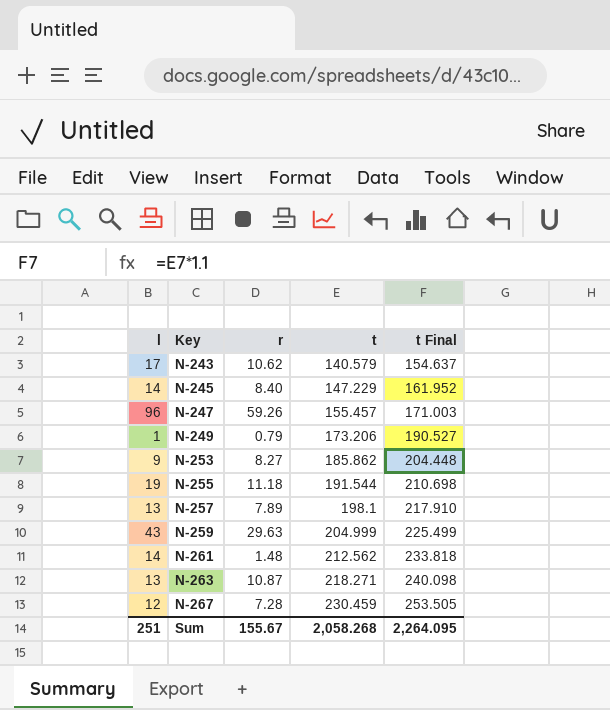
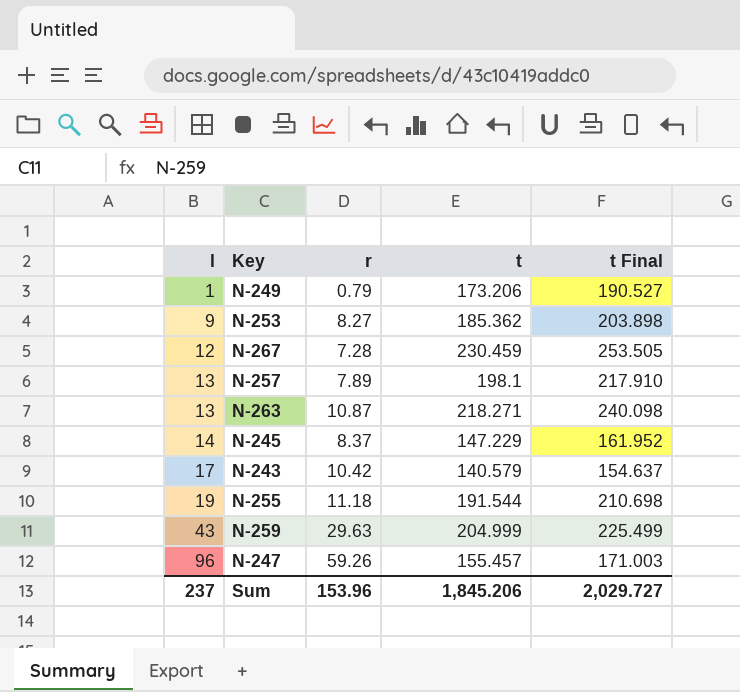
row order: Key ascending -> l ascending
row N-261: 14 | 1.48 | 212.562 | 233.818 -> none
N-253 | t: 185.862 -> 185.362
N-253 | t Final: 204.448 -> 203.898
N-245 | r: 8.40 -> 8.37
N-243 | r: 10.62 -> 10.42
Sum | l: 251 -> 237
Sum | r: 155.67 -> 153.96
Sum | t: 2,058.268 -> 1,845.206
Sum | t Final: 2,264.095 -> 2,029.727

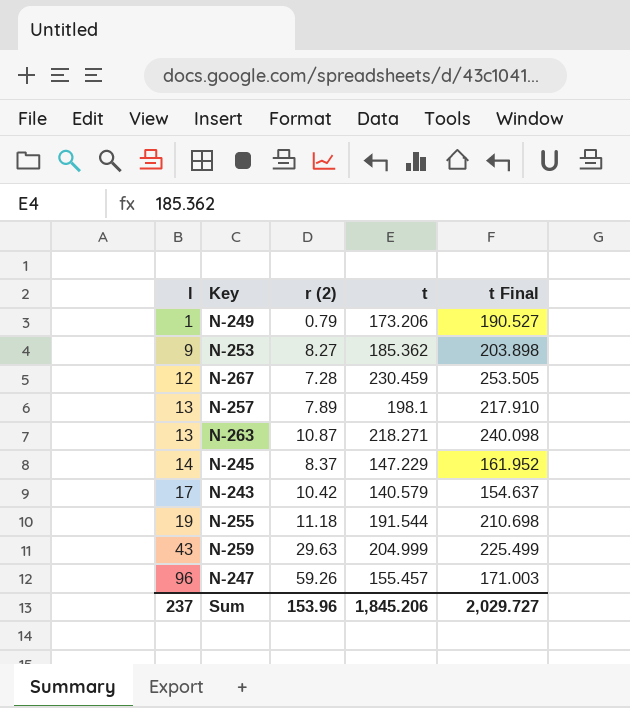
column name: r -> r (2)

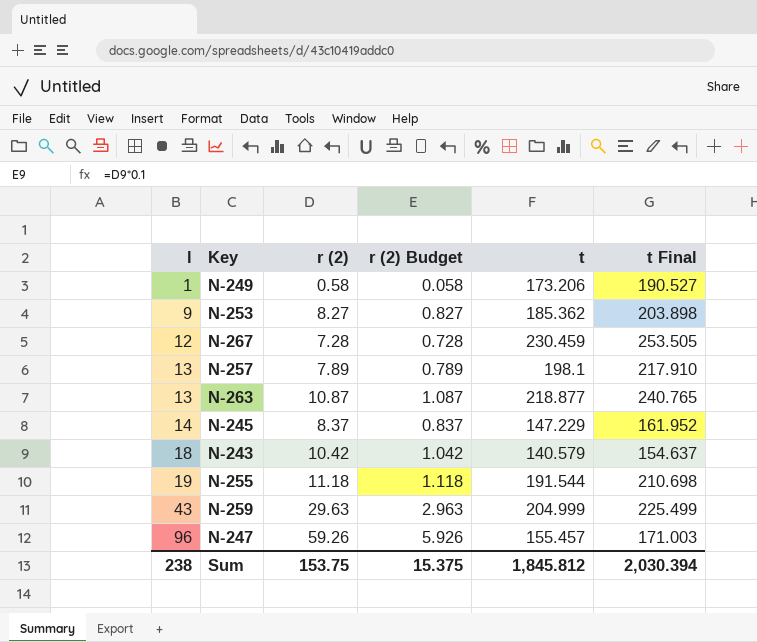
column r (2) Budget | formula: none -> [r (2)] * 0.1
N-249 | r (2): 0.79 -> 0.58
N-263 | t: 218.271 -> 218.877
N-263 | t Final: 240.098 -> 240.765
N-243 | l: 17 -> 18
Sum | l: 237 -> 238
Sum | r (2): 153.96 -> 153.75
Sum | t: 1,845.206 -> 1,845.812
Sum | t Final: 2,029.727 -> 2,030.394

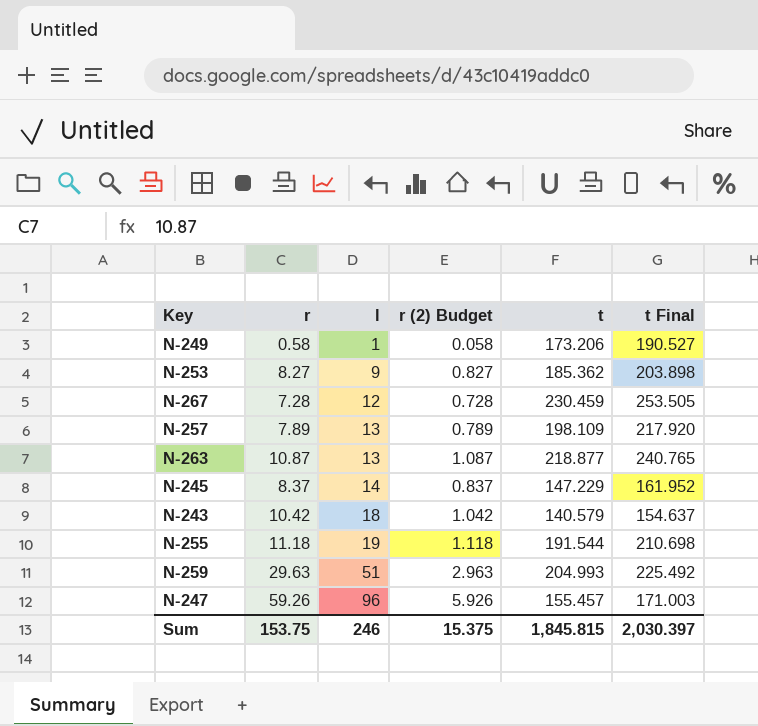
column name: r (2) -> r
column l | position: 1 -> 3
N-257 | t: 198.1 -> 198.109
N-257 | t Final: 217.910 -> 217.920
N-259 | l: 43 -> 51
N-259 | t: 204.999 -> 204.993
N-259 | t Final: 225.499 -> 225.492
Sum | l: 238 -> 246
Sum | t: 1,845.812 -> 1,845.815
Sum | t Final: 2,030.394 -> 2,030.397

